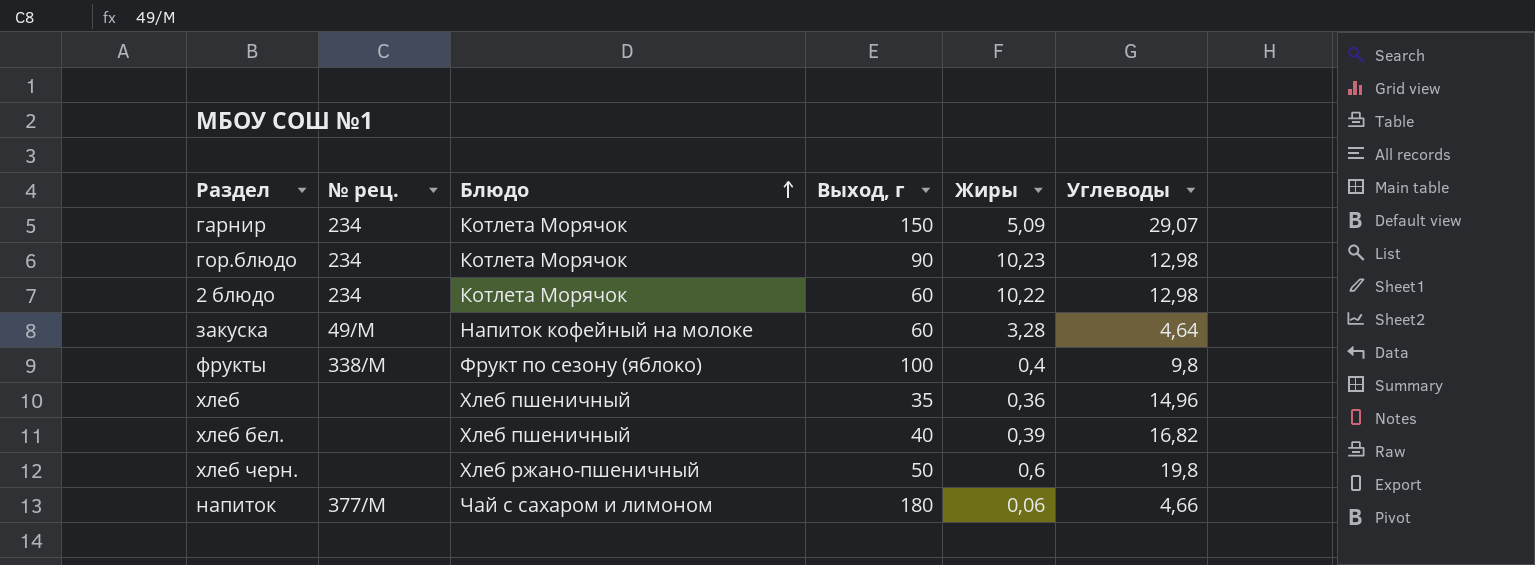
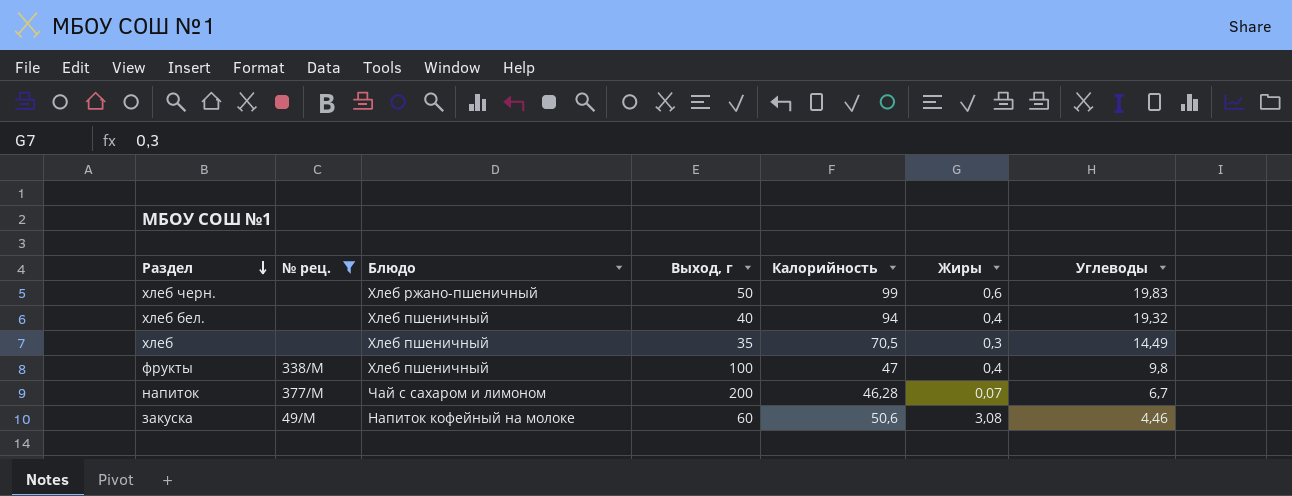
filter: none -> № рец. != 234
row order: Блюдо ascending -> Раздел descending
column Калорийность | position: none -> 5
хлеб черн. | Углеводы: 19,8 -> 19,83
хлеб бел. | Жиры: 0,39 -> 0,4
хлеб бел. | Углеводы: 16,82 -> 19,32
хлеб | Жиры: 0,36 -> 0,3
хлеб | Углеводы: 14,96 -> 14,49
фрукты | Блюдо: Фрукт по сезону (яблоко) -> Хлеб пшеничный
напиток | Выход, г: 180 -> 200
напиток | Жиры: 0,06 -> 0,07
напиток | Углеводы: 4,66 -> 6,7
закуска | Жиры: 3,28 -> 3,08
закуска | Углеводы: 4,64 -> 4,46

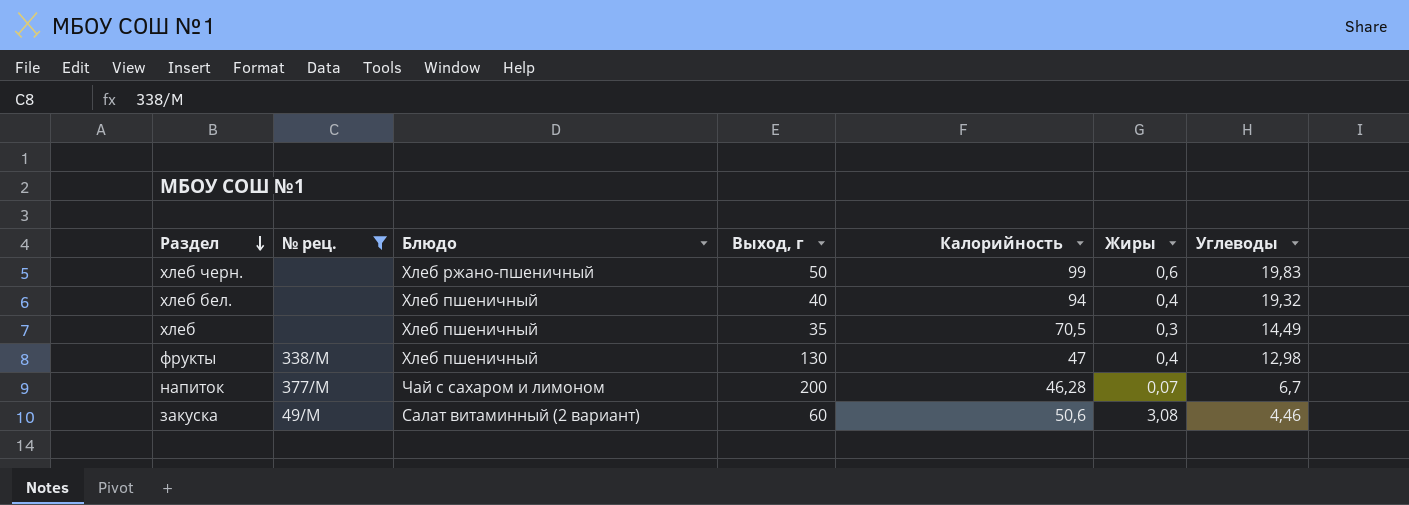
фрукты | Выход, г: 100 -> 130
фрукты | Углеводы: 9,8 -> 12,98
закуска | Блюдо: Напиток кофейный на молоке -> Салат витаминный (2 вариант)

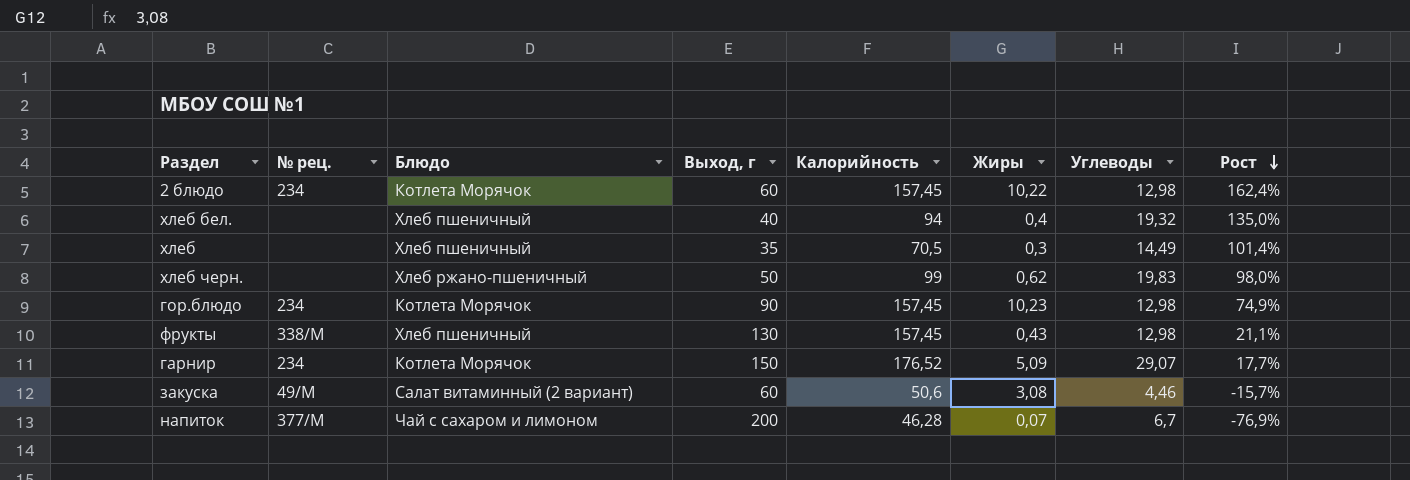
filter: № рец. != 234 -> none
row order: Раздел descending -> Рост descending
column Рост | formula: none -> ([Калорийность] - [Выход, г]) / [Выход, г]
хлеб черн. | Жиры: 0,6 -> 0,62
фрукты | Калорийность: 47 -> 157,45
фрукты | Жиры: 0,4 -> 0,43

